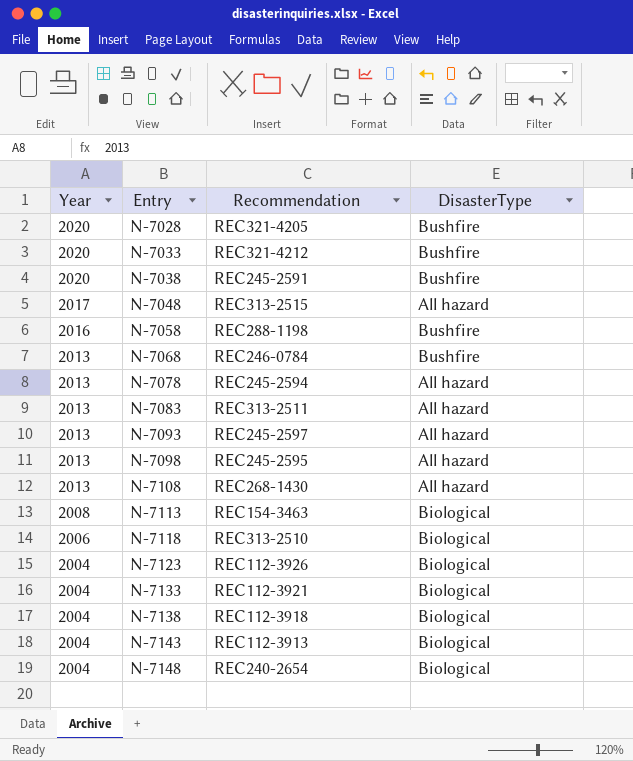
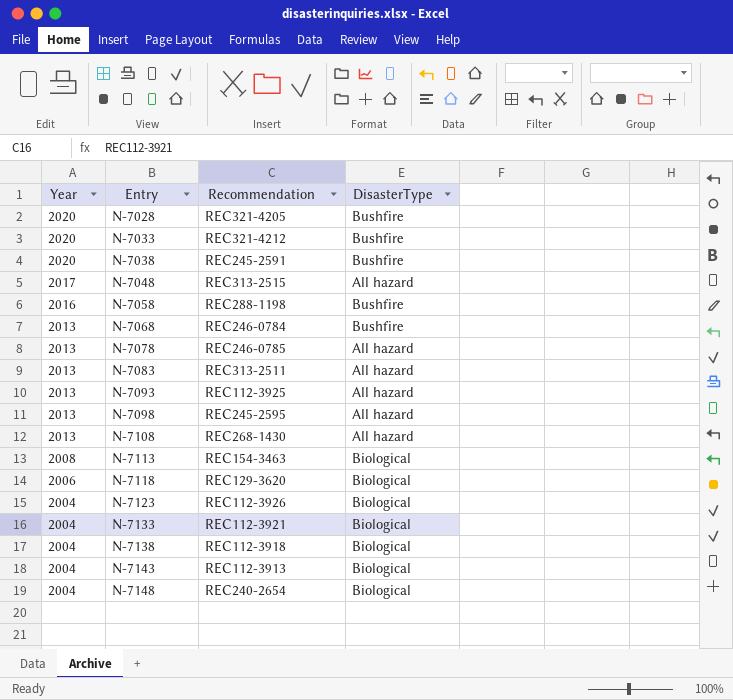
N-7078 | Recommendation: REC245-2594 -> REC246-0785
N-7093 | Recommendation: REC245-2597 -> REC112-3925
N-7118 | Recommendation: REC313-2510 -> REC129-3620

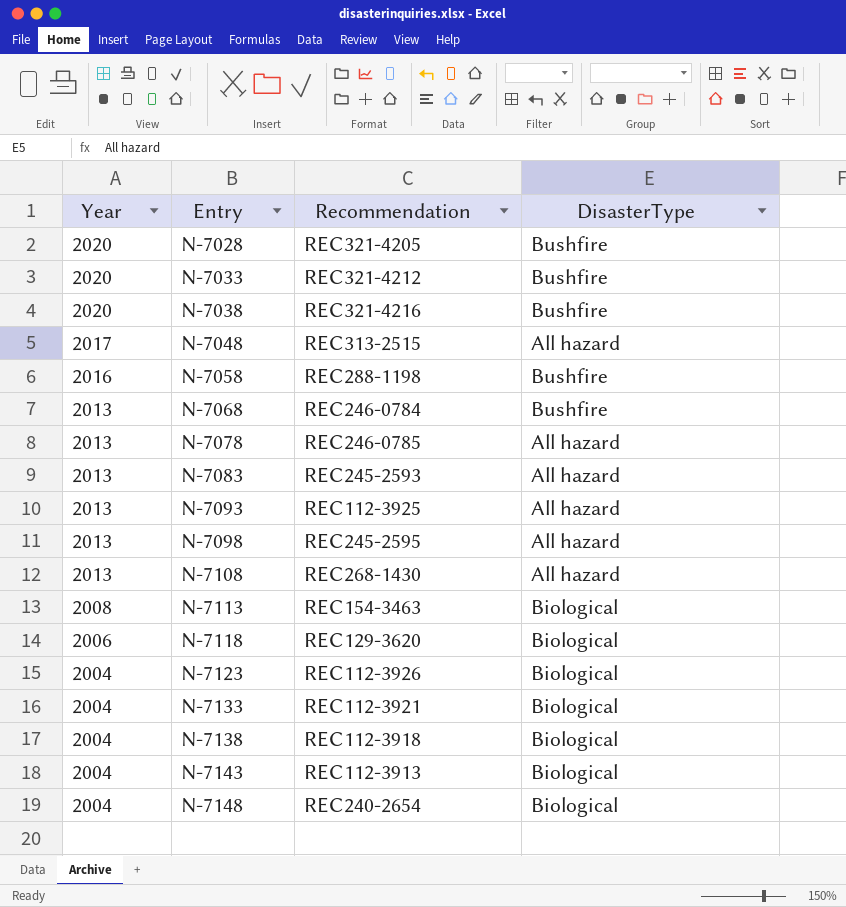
N-7038 | Recommendation: REC245-2591 -> REC321-4216
N-7083 | Recommendation: REC313-2511 -> REC245-2593

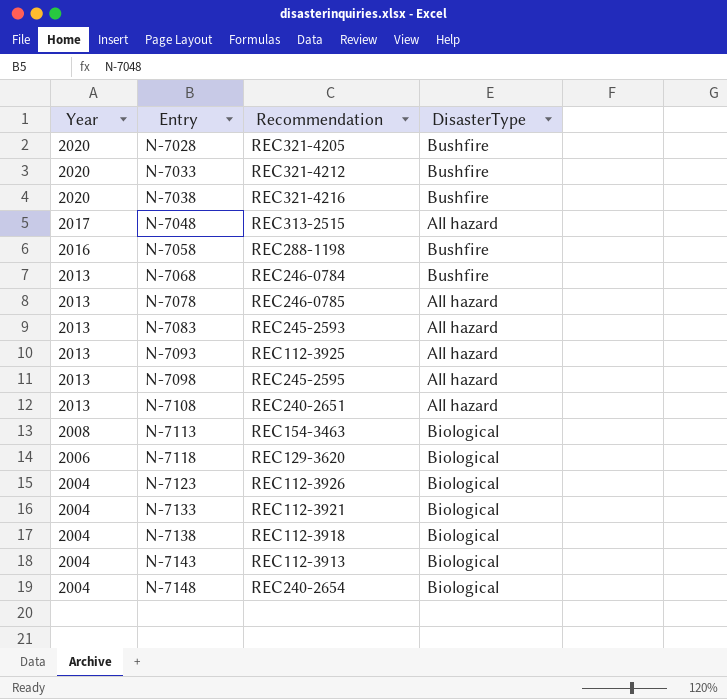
N-7108 | Recommendation: REC268-1430 -> REC240-2651

